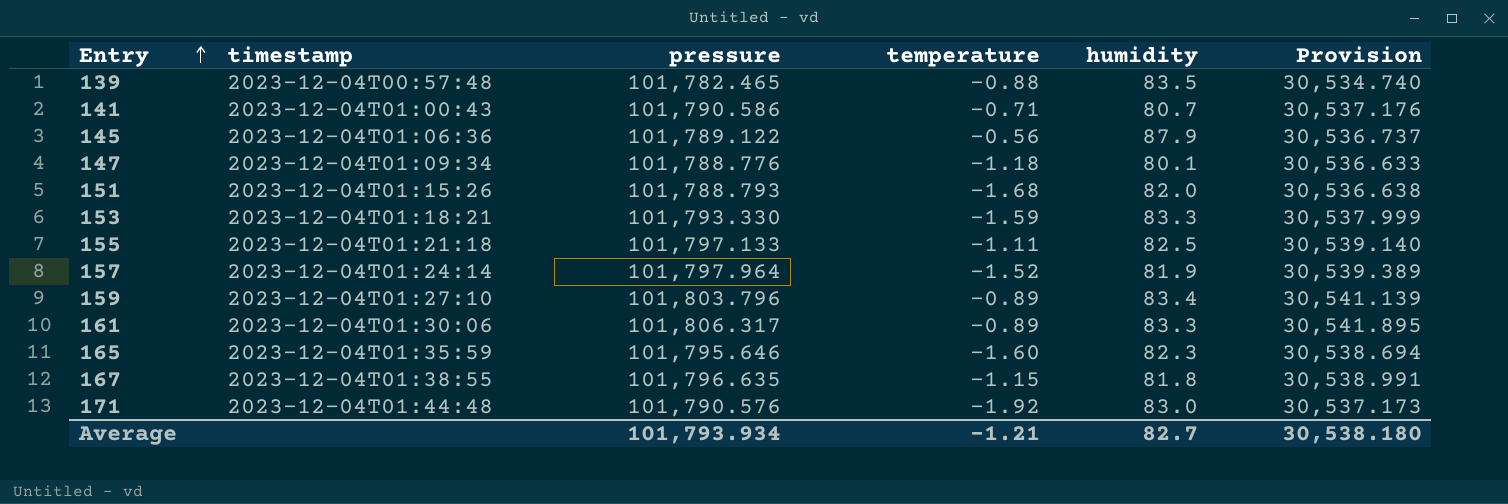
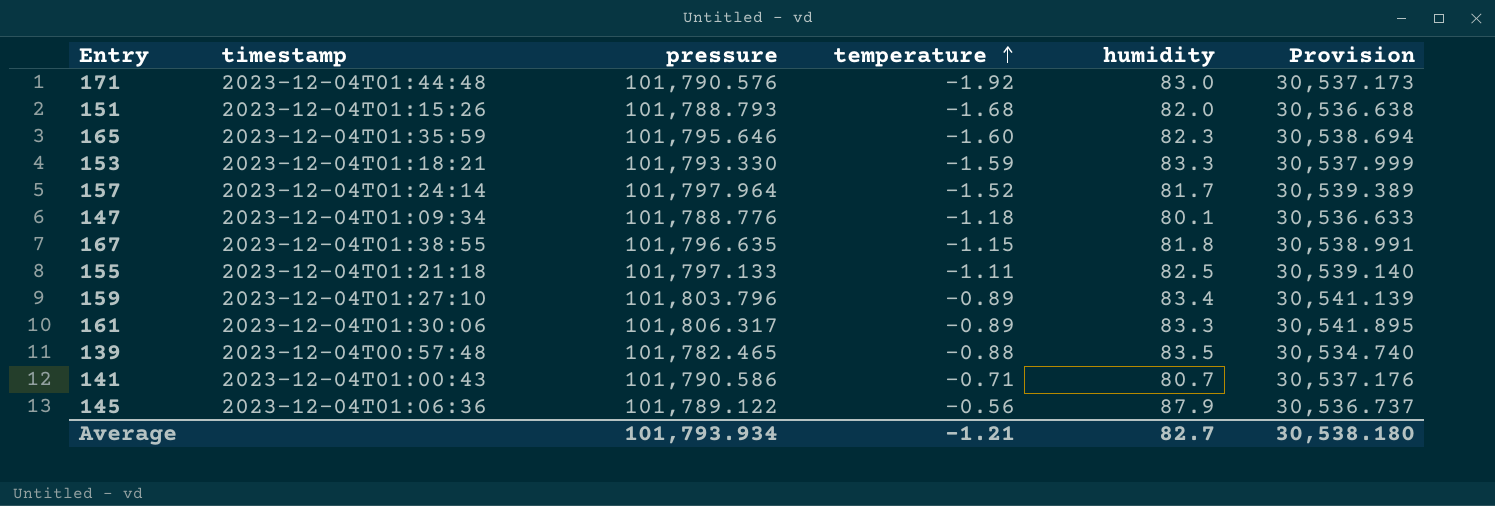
row order: Entry ascending -> temperature ascending
157 | humidity: 81.9 -> 81.7

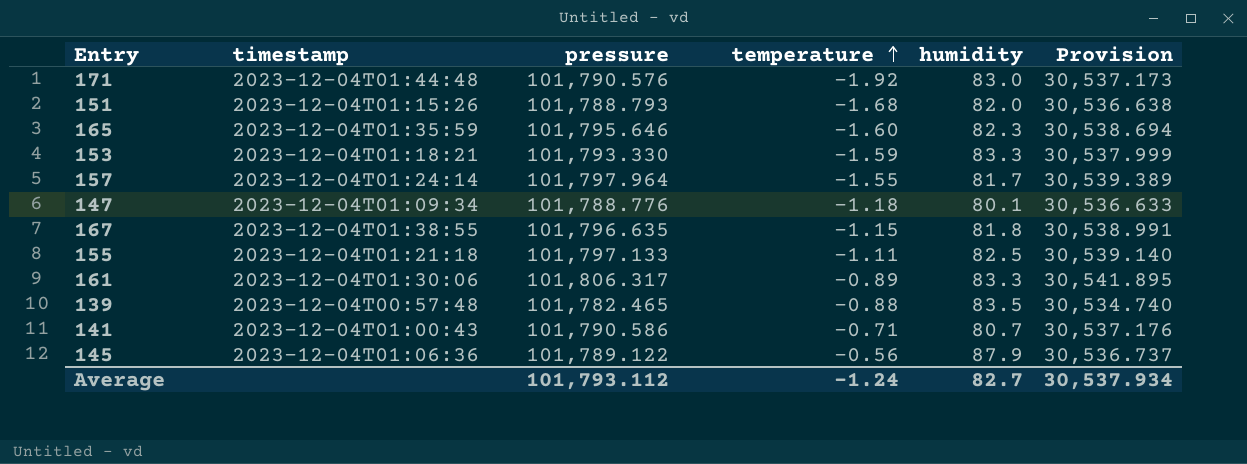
row 159: 2023-12-04T01:27:10 | 101,803.796 | -0.89 | 83.4 | 30,541.139 -> none
157 | temperature: -1.52 -> -1.55
Average | pressure: 101,793.934 -> 101,793.112
Average | temperature: -1.21 -> -1.24
Average | Provision: 30,538.180 -> 30,537.934

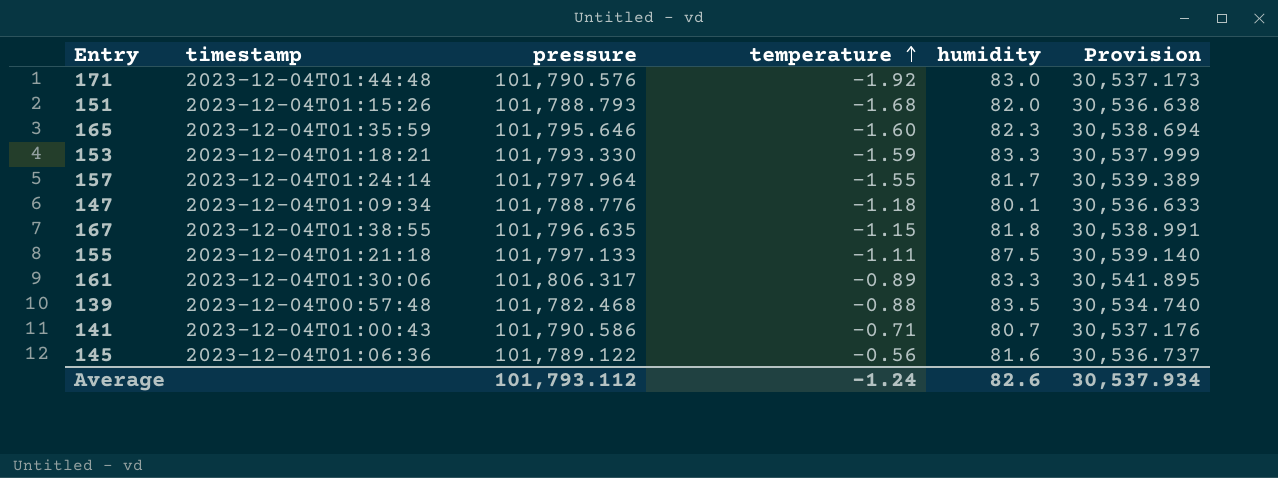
155 | humidity: 82.5 -> 87.5
139 | pressure: 101,782.465 -> 101,782.468
145 | humidity: 87.9 -> 81.6
Average | humidity: 82.7 -> 82.6

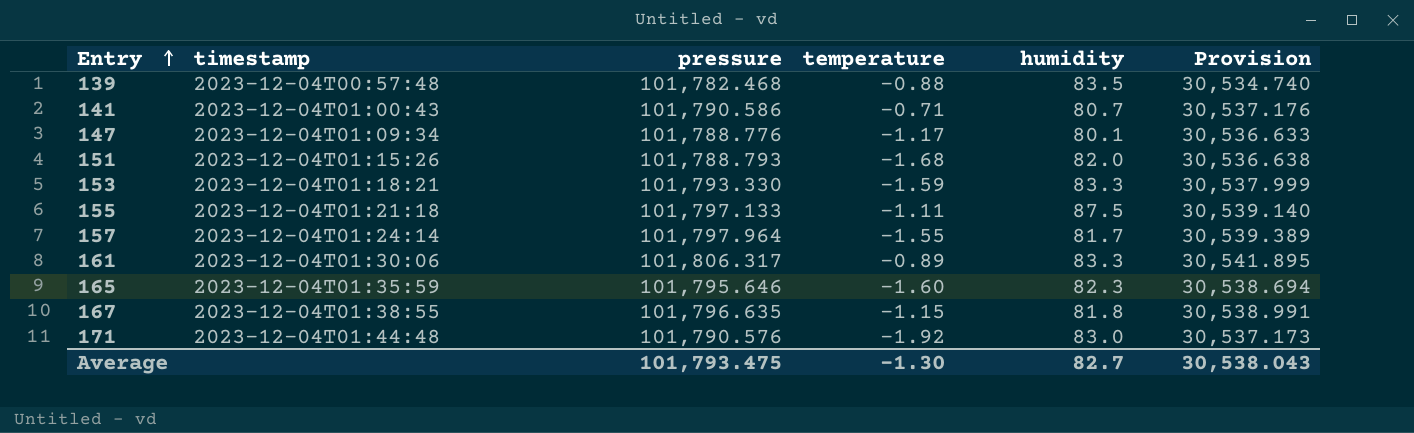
row order: temperature ascending -> Entry ascending
row 145: 2023-12-04T01:06:36 | 101,789.122 | -0.56 | 81.6 | 30,536.737 -> none
147 | temperature: -1.18 -> -1.17
Average | pressure: 101,793.112 -> 101,793.475
Average | temperature: -1.24 -> -1.30
Average | humidity: 82.6 -> 82.7
Average | Provision: 30,537.934 -> 30,538.043

